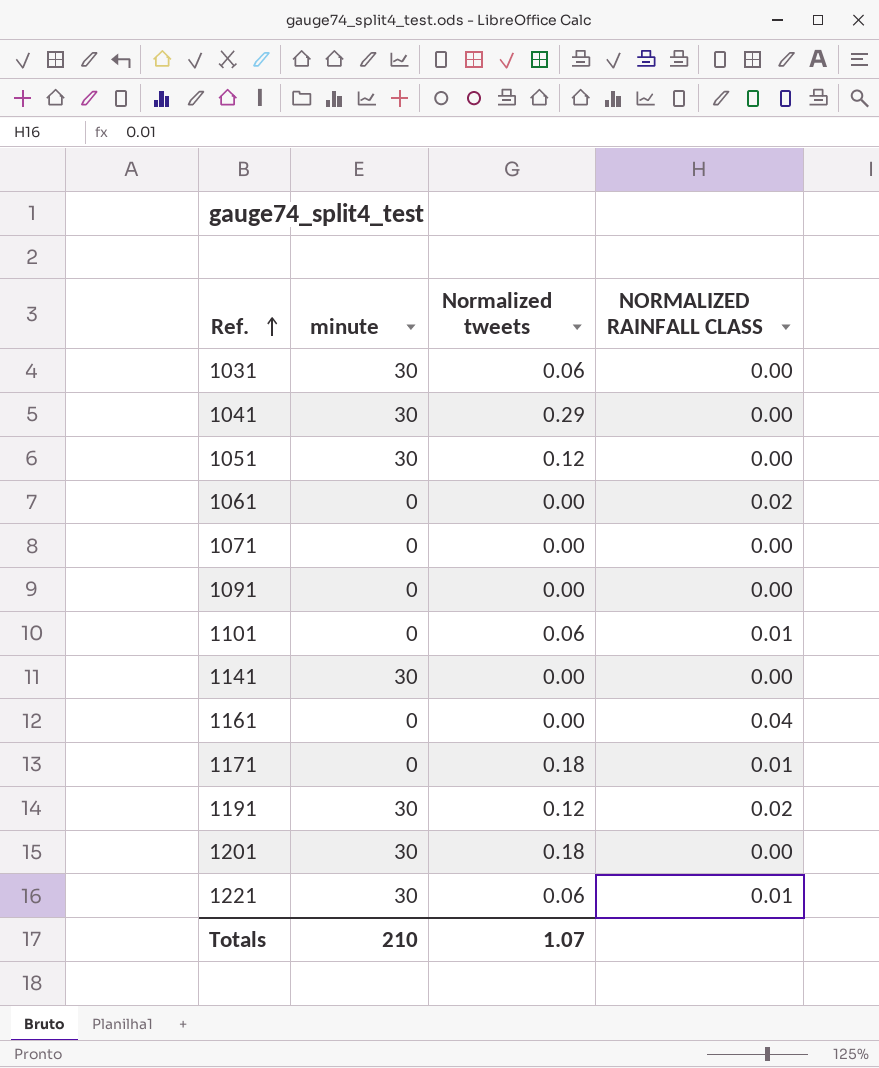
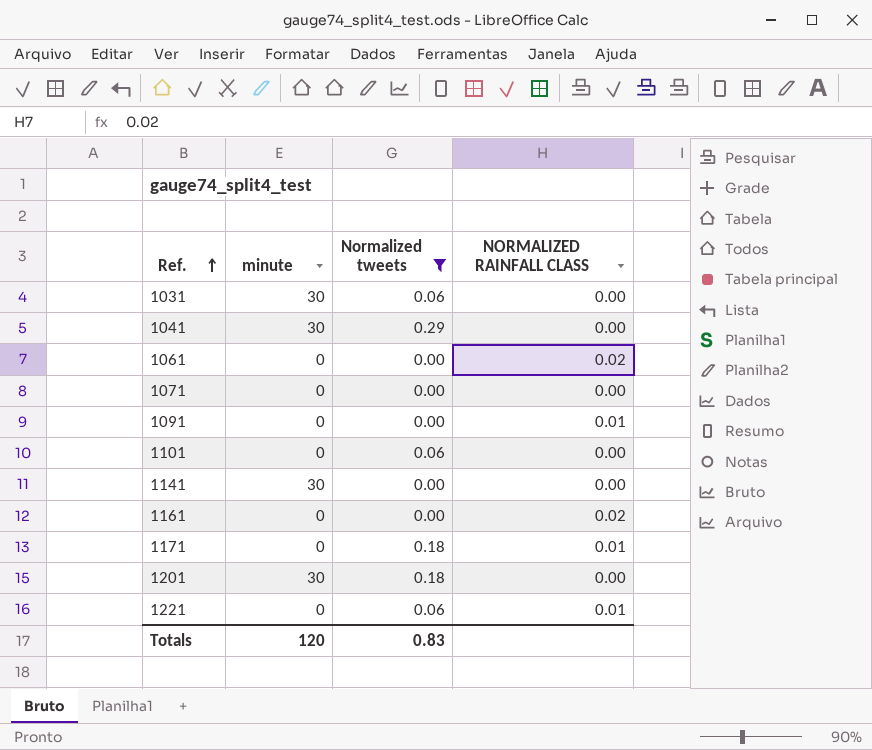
filter: none -> Normalized tweets != 0.12
1091 | NORMALIZED RAINFALL CLASS: 0.00 -> 0.01
1101 | NORMALIZED RAINFALL CLASS: 0.01 -> 0.00
1161 | NORMALIZED RAINFALL CLASS: 0.04 -> 0.02
1221 | minute: 30 -> 0
Totals | minute: 210 -> 120
Totals | Normalized tweets: 1.07 -> 0.83

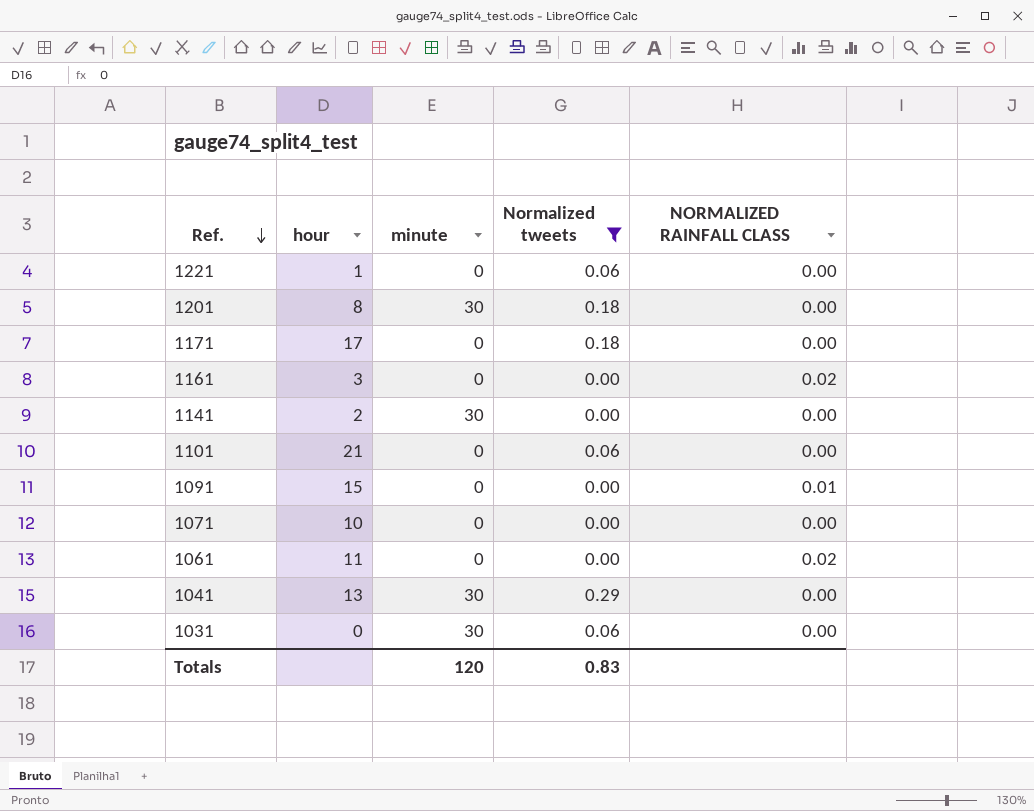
row order: Ref. ascending -> Ref. descending
column hour | position: none -> 2
1221 | NORMALIZED RAINFALL CLASS: 0.01 -> 0.00
1171 | NORMALIZED RAINFALL CLASS: 0.01 -> 0.00

